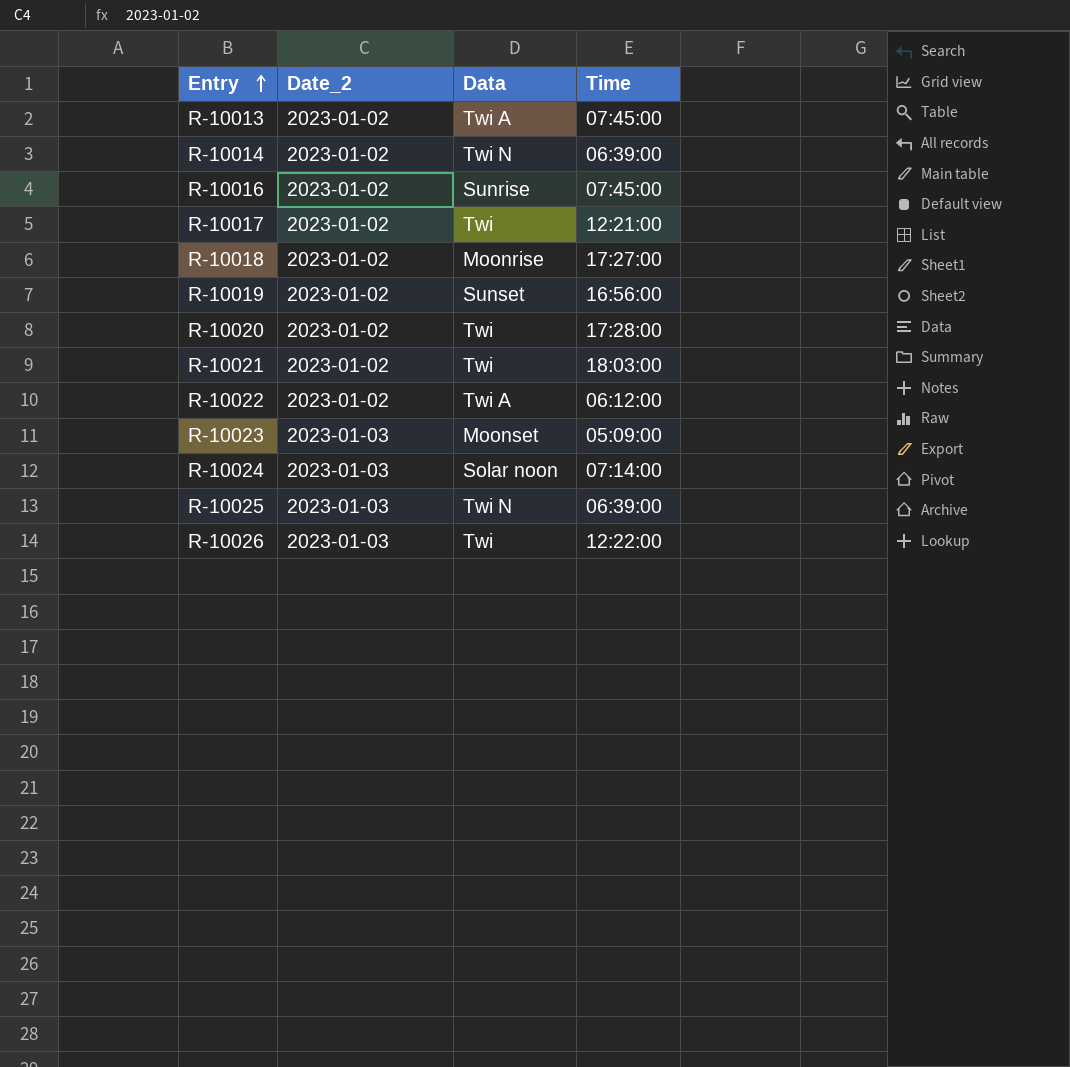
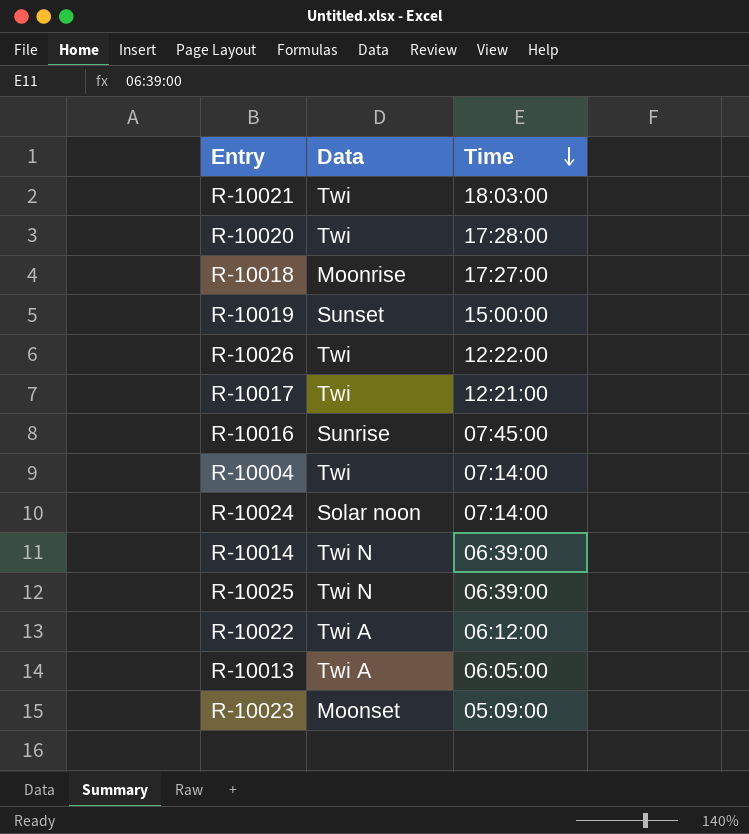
row order: Entry ascending -> Time descending
column Date_2 | position: 2 -> none
R-10019 | Time: 16:56:00 -> 15:00:00
row R-10004: none -> Twi | 07:14:00
R-10013 | Time: 07:45:00 -> 06:05:00

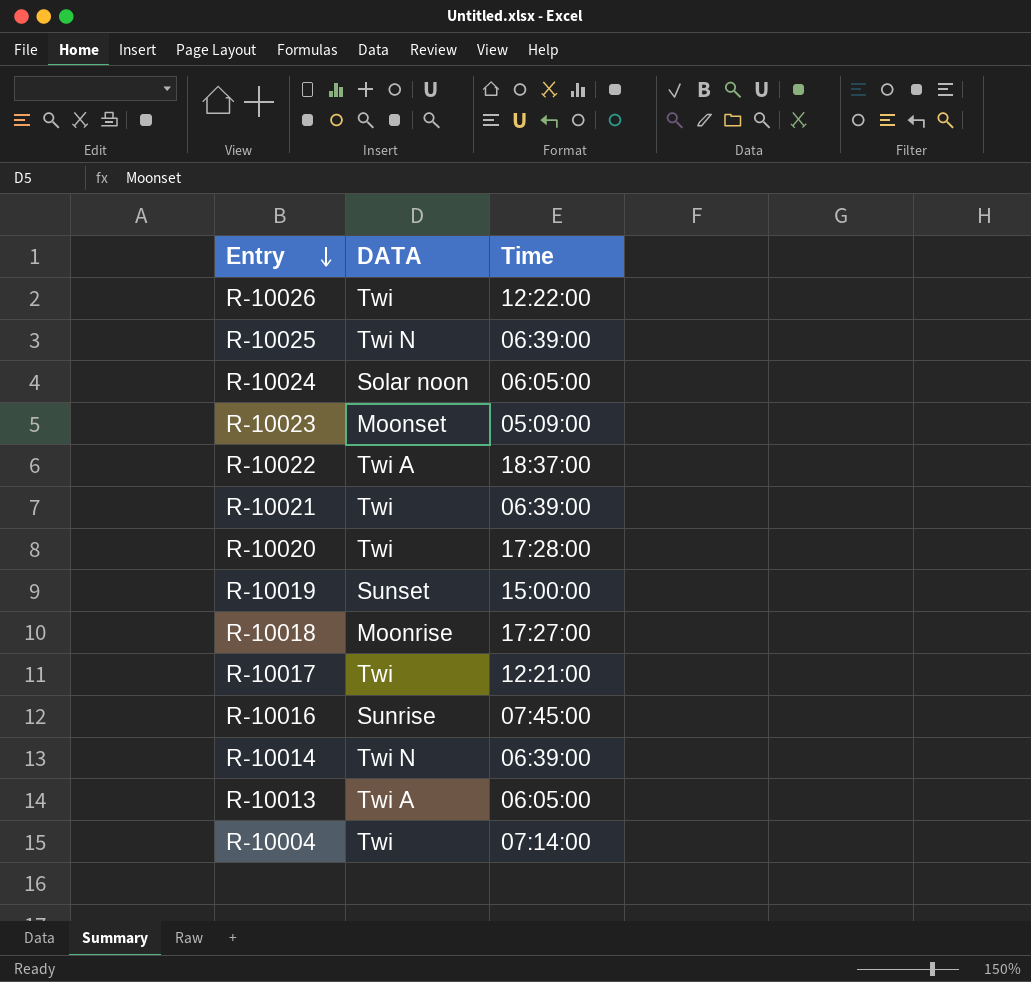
row order: Time descending -> Entry descending
column name: Data -> DATA
R-10024 | Time: 07:14:00 -> 06:05:00
R-10022 | Time: 06:12:00 -> 18:37:00
R-10021 | Time: 18:03:00 -> 06:39:00

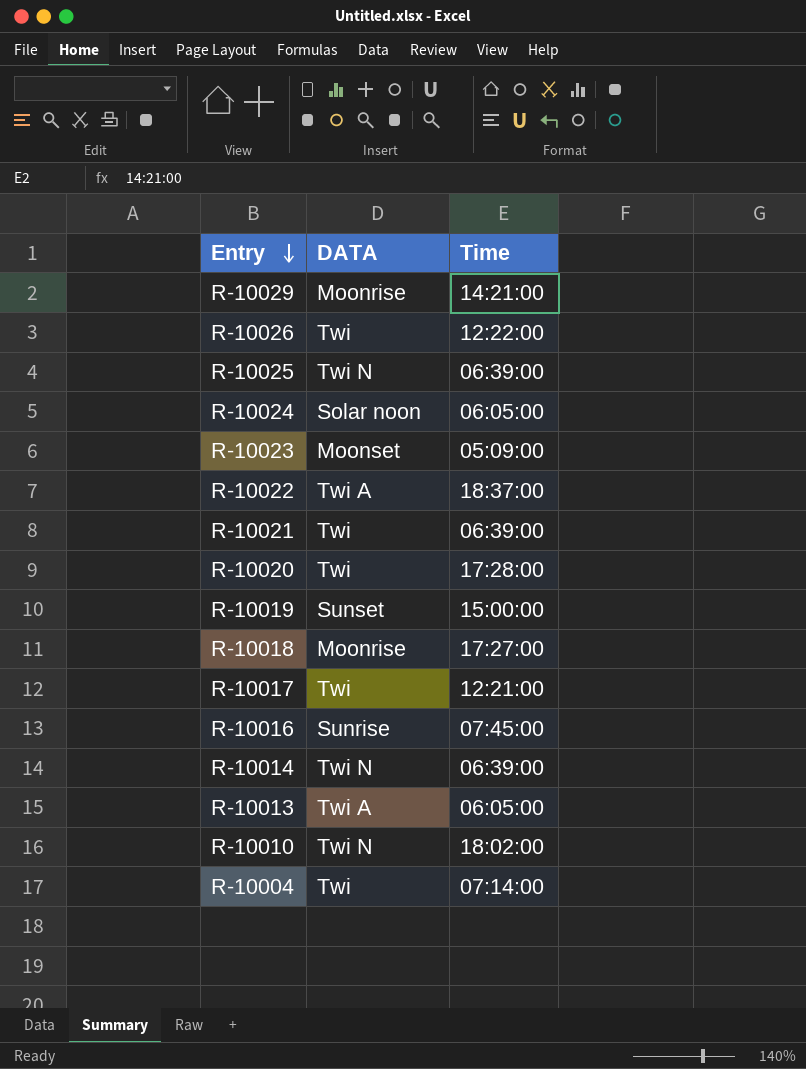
row R-10029: none -> Moonrise | 14:21:00
row R-10010: none -> Twi N | 18:02:00

